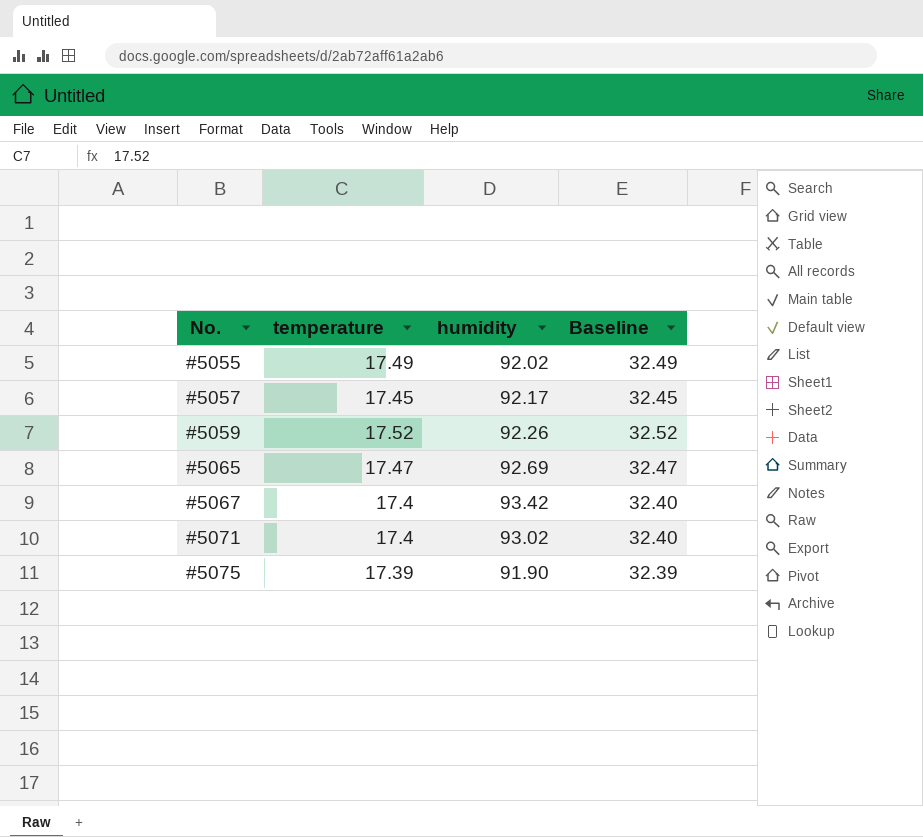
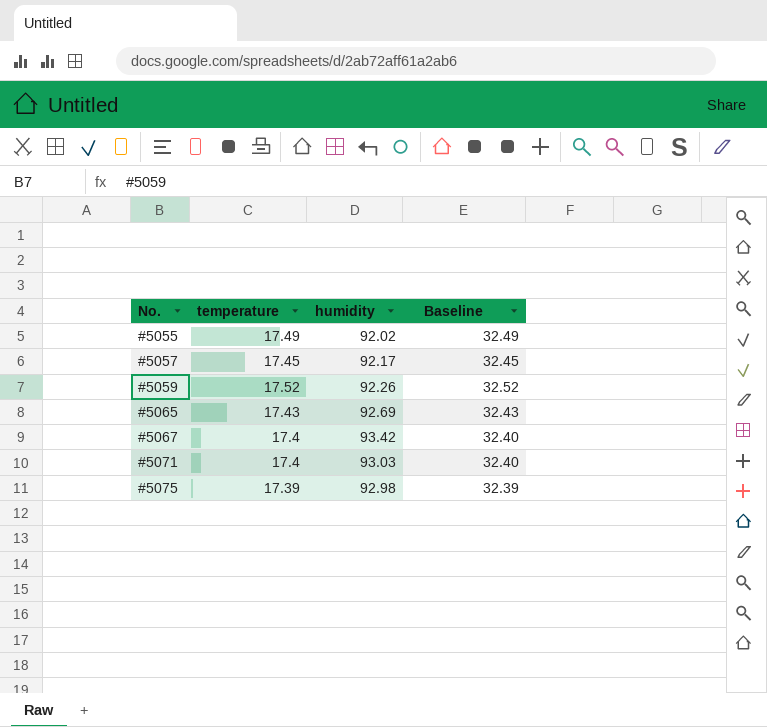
#5065 | temperature: 17.47 -> 17.43
#5065 | Baseline: 32.47 -> 32.43
#5071 | humidity: 93.02 -> 93.03
#5075 | humidity: 91.90 -> 92.98

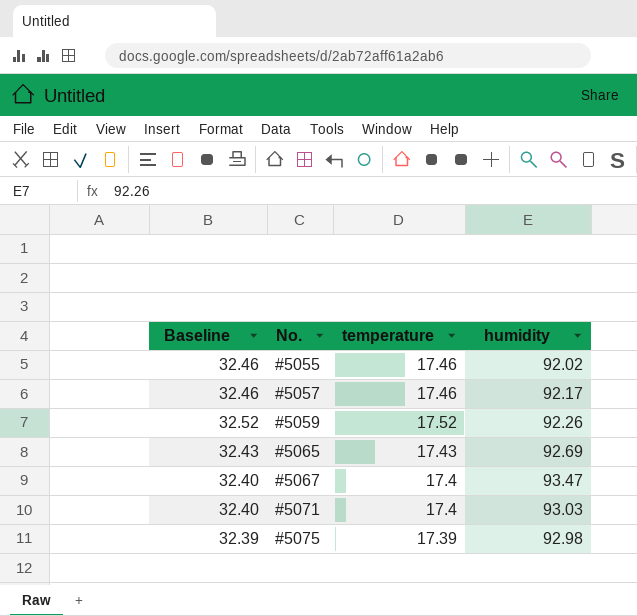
column Baseline | position: 4 -> 1
#5055 | Baseline: 32.49 -> 32.46
#5055 | temperature: 17.49 -> 17.46
#5057 | Baseline: 32.45 -> 32.46
#5057 | temperature: 17.45 -> 17.46
#5067 | humidity: 93.42 -> 93.47

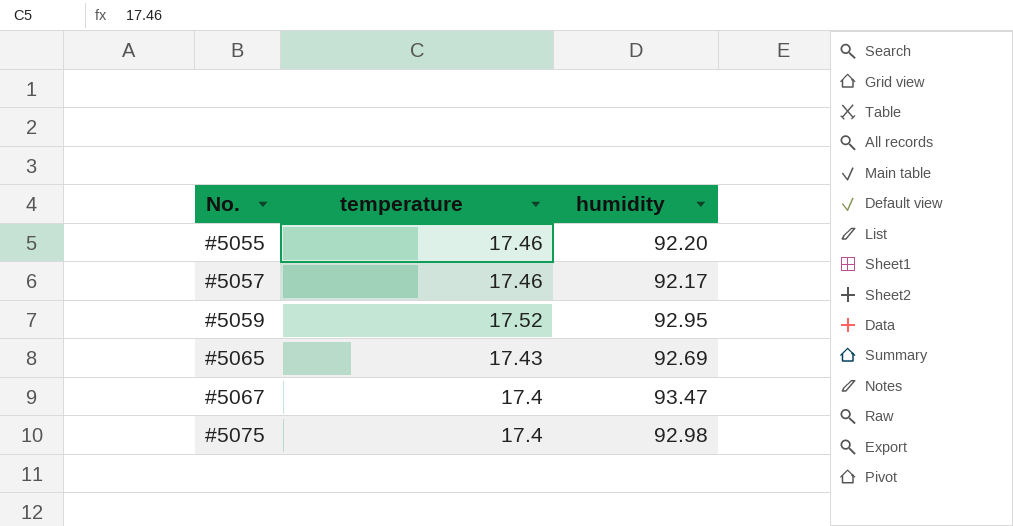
column Baseline | formula: [temperature] + 15 -> none
row #5071: 32.40 | 17.4 | 93.03 -> none
#5055 | humidity: 92.02 -> 92.20
#5059 | humidity: 92.26 -> 92.95
#5075 | temperature: 17.39 -> 17.4

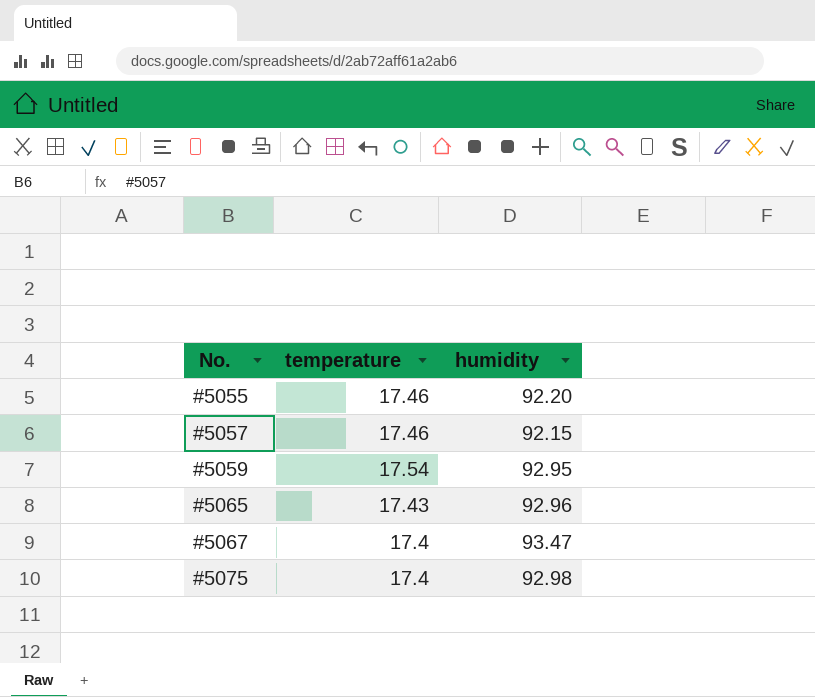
#5057 | humidity: 92.17 -> 92.15
#5059 | temperature: 17.52 -> 17.54
#5065 | humidity: 92.69 -> 92.96

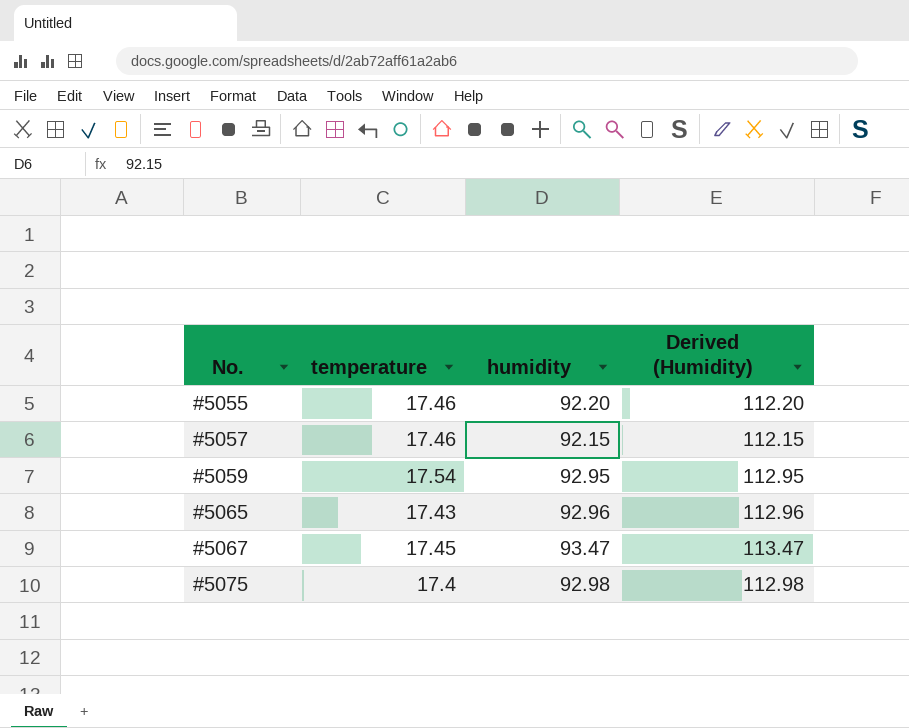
column Derived (Humidity) | formula: none -> [humidity] + 20
#5067 | temperature: 17.4 -> 17.45

